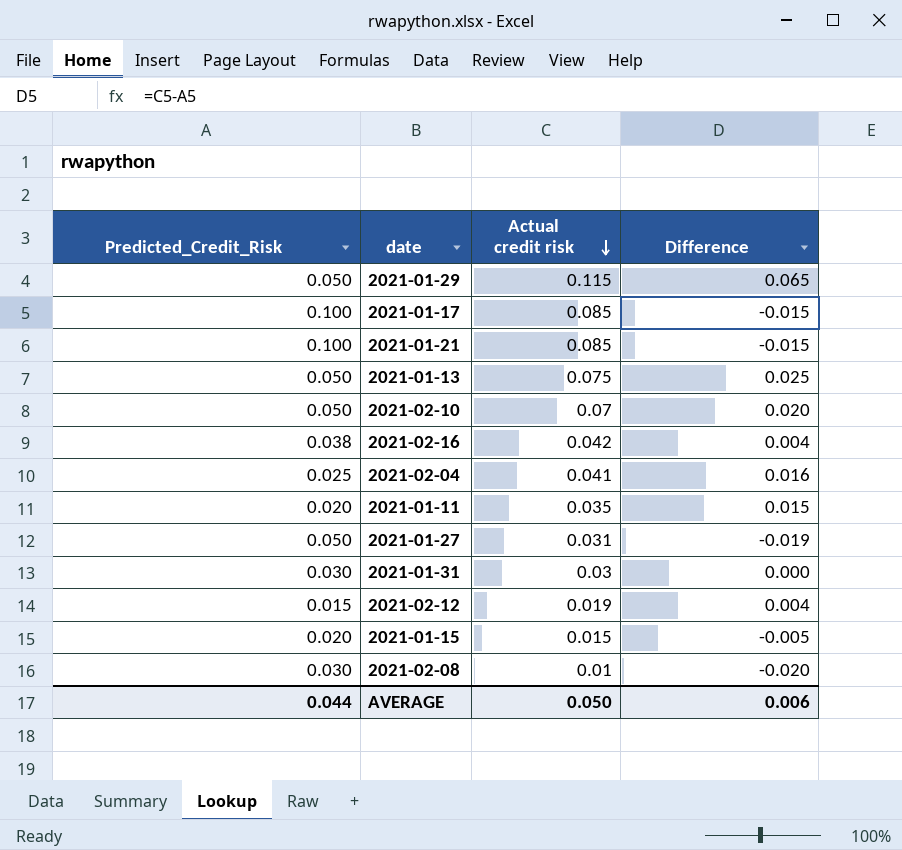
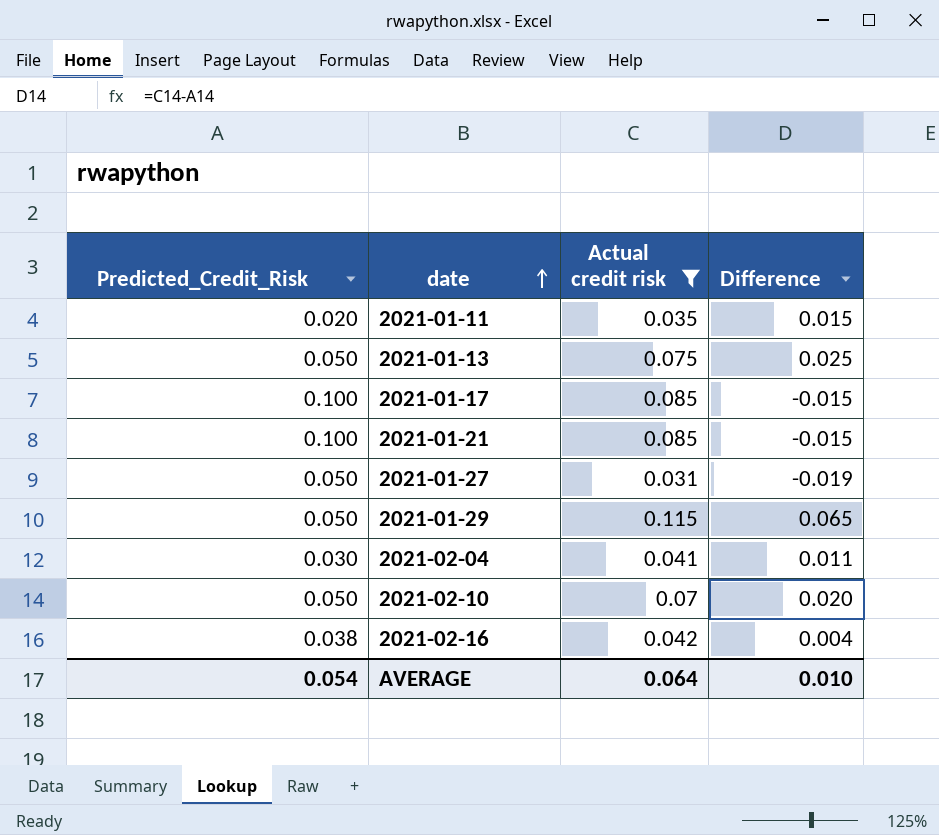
filter: none -> Actual credit risk >= 0.031
row order: Actual credit risk descending -> date ascending
2021-02-04 | Predicted_Credit_Risk: 0.025 -> 0.030
2021-02-04 | Difference: 0.016 -> 0.011
AVERAGE | Predicted_Credit_Risk: 0.044 -> 0.054
AVERAGE | Actual credit risk: 0.050 -> 0.064
AVERAGE | Difference: 0.006 -> 0.010

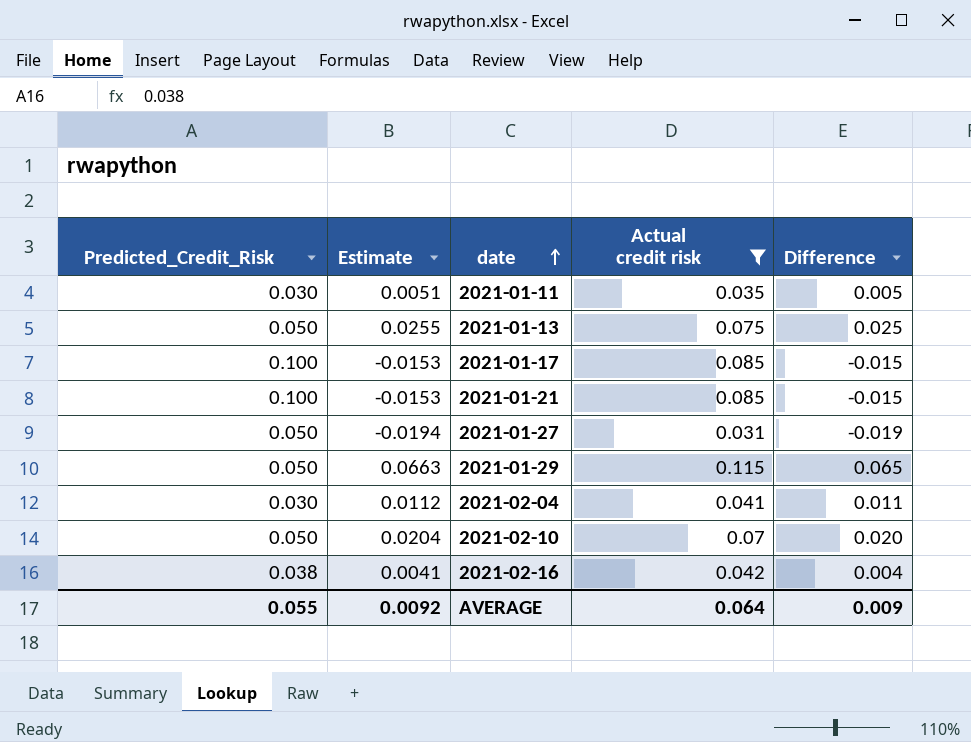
column Estimate | formula: none -> [Difference] * 1.02
2021-01-11 | Predicted_Credit_Risk: 0.020 -> 0.030
2021-01-11 | Difference: 0.015 -> 0.005
AVERAGE | Predicted_Credit_Risk: 0.054 -> 0.055
AVERAGE | Difference: 0.010 -> 0.009

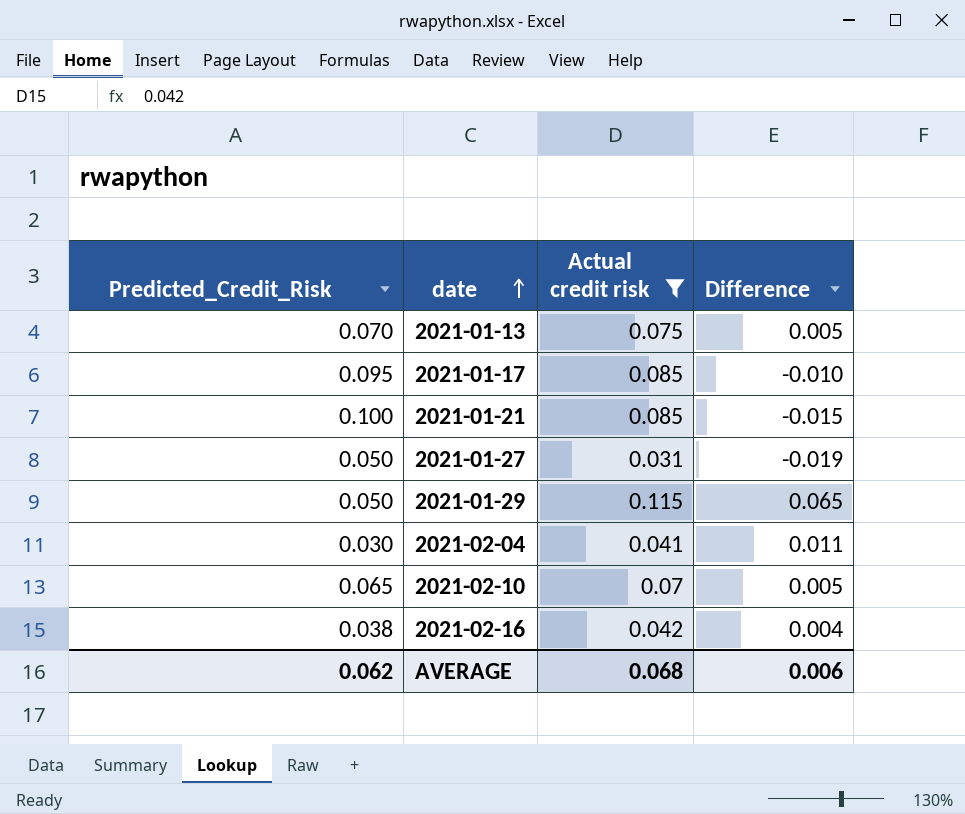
column Estimate | formula: [Difference] * 1.02 -> none
row 2021-01-11: 0.030 | 0.0051 | 0.035 | 0.005 -> none
2021-01-13 | Predicted_Credit_Risk: 0.050 -> 0.070
2021-01-13 | Difference: 0.025 -> 0.005
2021-01-17 | Predicted_Credit_Risk: 0.100 -> 0.095
2021-01-17 | Difference: -0.015 -> -0.010
2021-02-10 | Predicted_Credit_Risk: 0.050 -> 0.065
2021-02-10 | Difference: 0.020 -> 0.005
AVERAGE | Predicted_Credit_Risk: 0.055 -> 0.062
AVERAGE | Actual credit risk: 0.064 -> 0.068
AVERAGE | Difference: 0.009 -> 0.006

